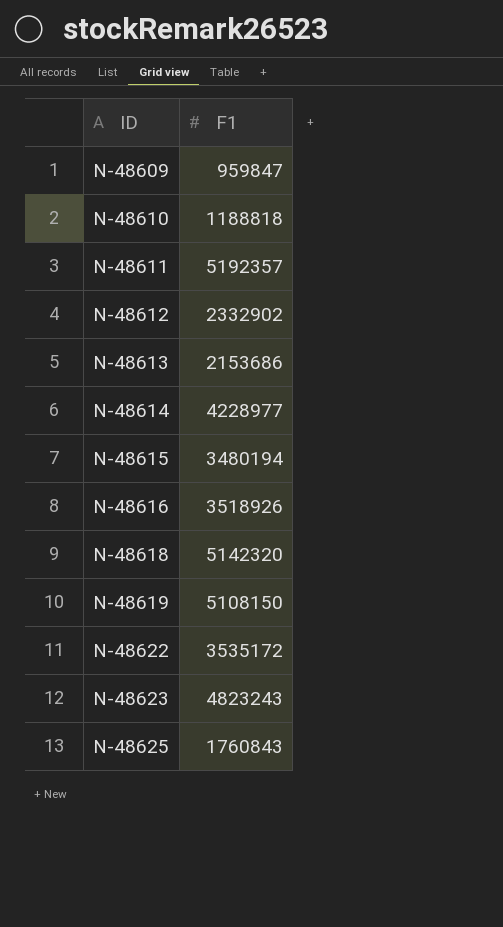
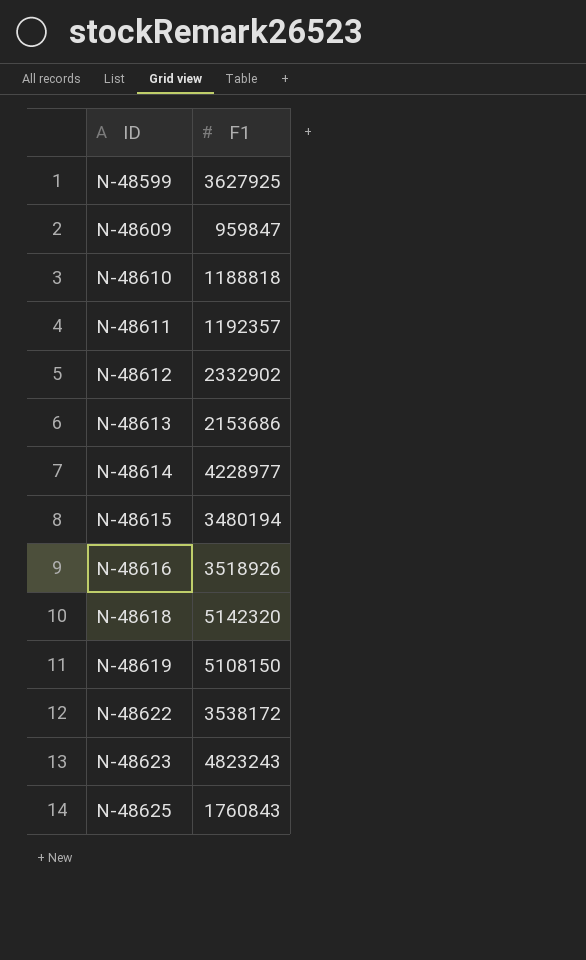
row N-48599: none -> 3627925
N-48611 | F1: 5192357 -> 1192357
N-48622 | F1: 3535172 -> 3538172

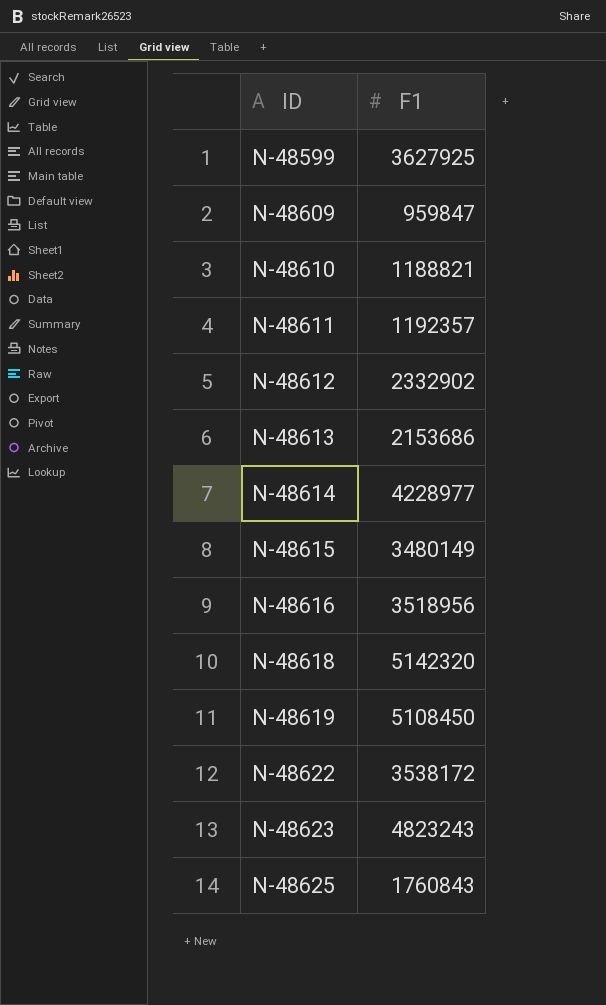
N-48610 | F1: 1188818 -> 1188821
N-48615 | F1: 3480194 -> 3480149
N-48616 | F1: 3518926 -> 3518956
N-48619 | F1: 5108150 -> 5108450

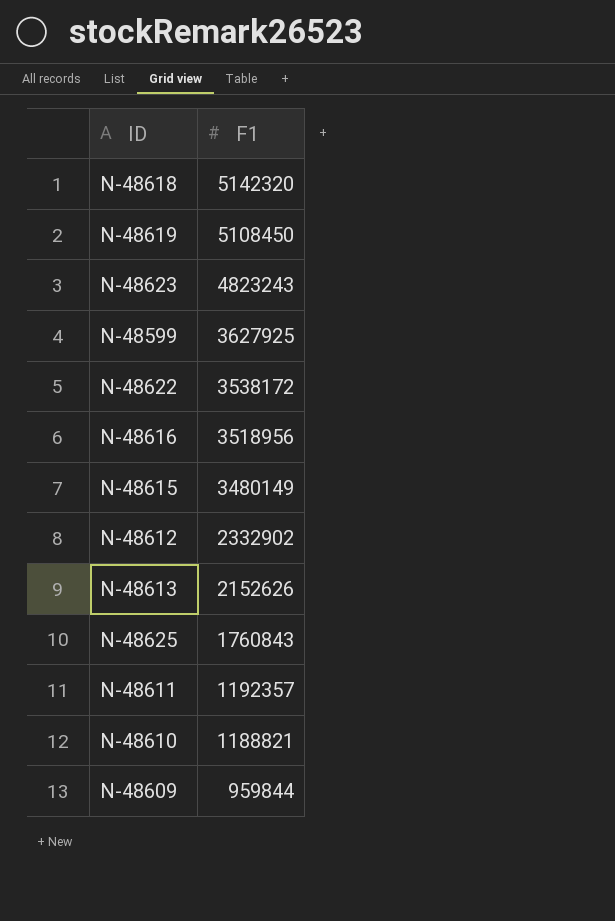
row order: ID ascending -> F1 descending
row N-48614: 4228977 -> none
N-48613 | F1: 2153686 -> 2152626
N-48609 | F1: 959847 -> 959844

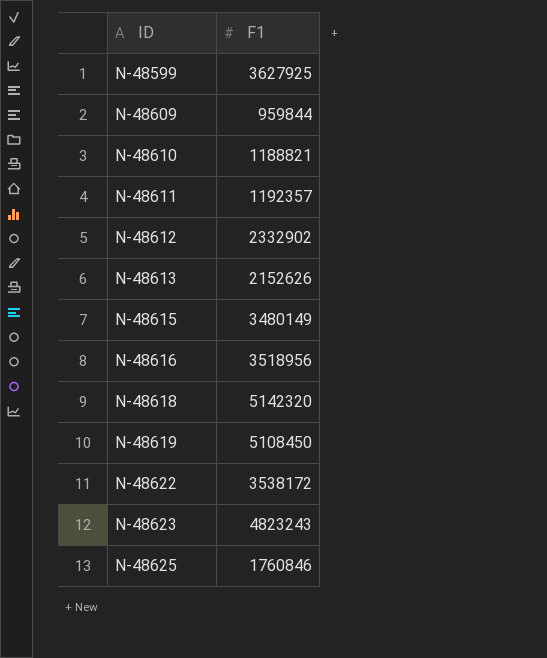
row order: F1 descending -> ID ascending
N-48625 | F1: 1760843 -> 1760846

